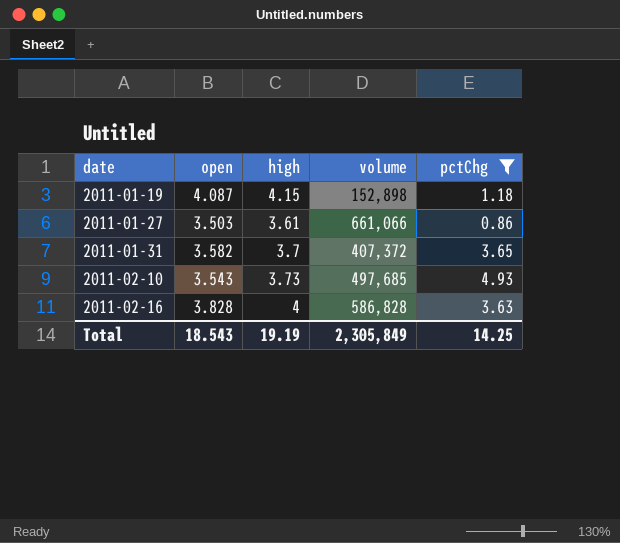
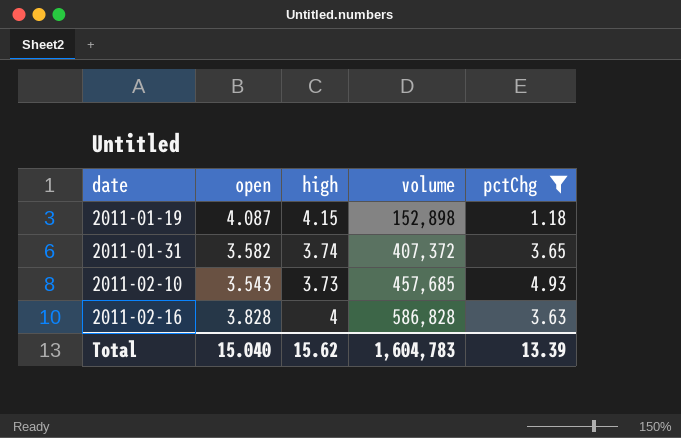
row 2011-01-27: 3.503 | 3.61 | 661,066 | 0.86 -> none
2011-01-31 | high: 3.7 -> 3.74
2011-02-10 | volume: 497,685 -> 457,685
Total | open: 18.543 -> 15.040
Total | high: 19.19 -> 15.62
Total | volume: 2,305,849 -> 1,604,783
Total | pctChg: 14.25 -> 13.39

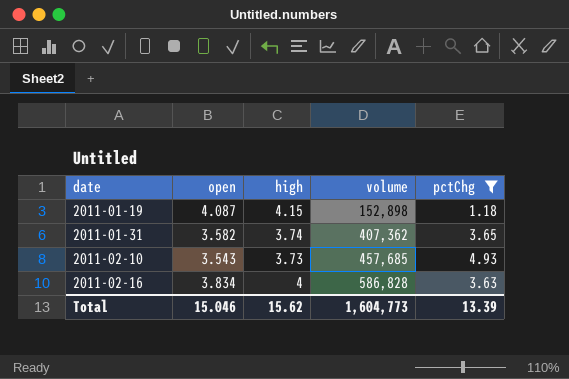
2011-01-31 | volume: 407,372 -> 407,362
2011-02-16 | open: 3.828 -> 3.834
Total | open: 15.040 -> 15.046
Total | volume: 1,604,783 -> 1,604,773

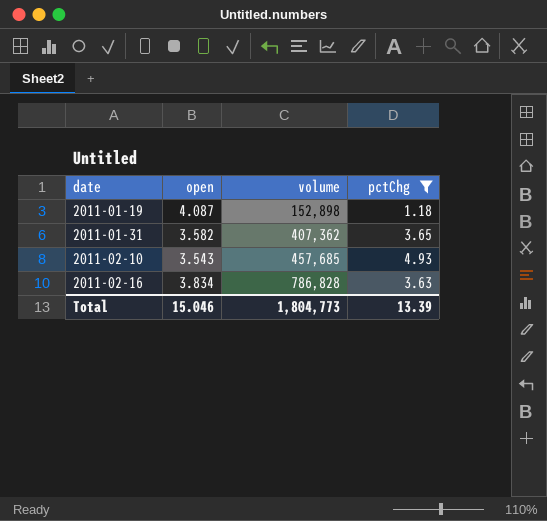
column high | position: 3 -> none
2011-02-16 | volume: 586,828 -> 786,828
Total | volume: 1,604,773 -> 1,804,773

